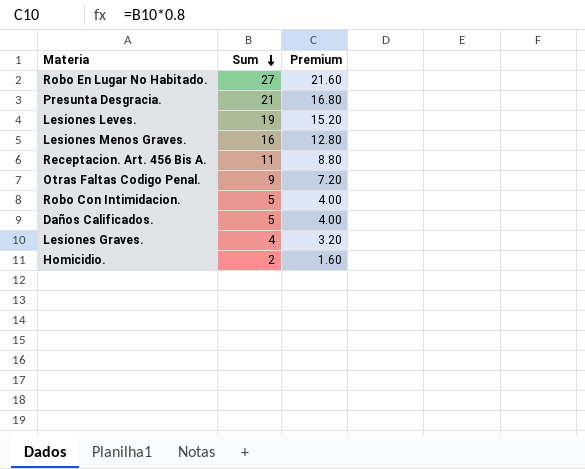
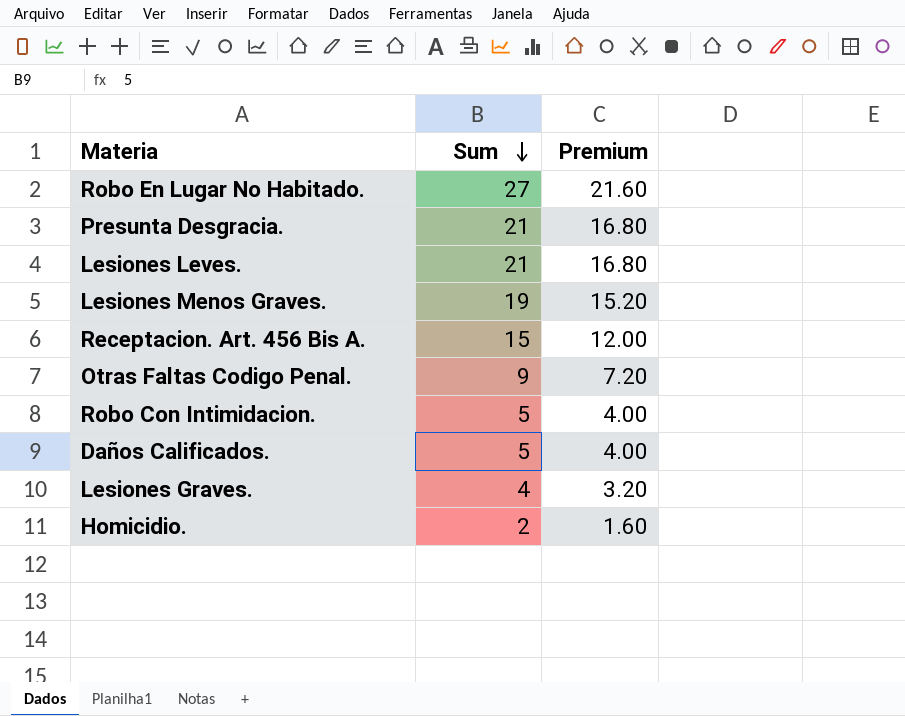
Lesiones Leves. | Sum: 19 -> 21
Lesiones Leves. | Premium: 15.20 -> 16.80
Lesiones Menos Graves. | Sum: 16 -> 19
Lesiones Menos Graves. | Premium: 12.80 -> 15.20
Receptacion. Art. 456 Bis A. | Sum: 11 -> 15
Receptacion. Art. 456 Bis A. | Premium: 8.80 -> 12.00

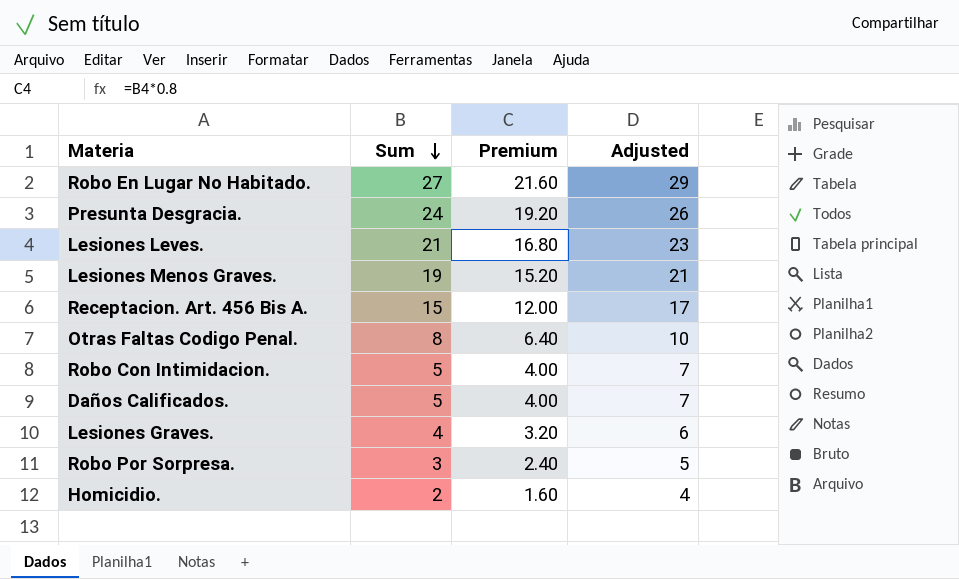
column Adjusted | formula: none -> [Sum] + 2
Presunta Desgracia. | Sum: 21 -> 24
Presunta Desgracia. | Premium: 16.80 -> 19.20
Otras Faltas Codigo Penal. | Sum: 9 -> 8
Otras Faltas Codigo Penal. | Premium: 7.20 -> 6.40
row Robo Por Sorpresa.: none -> 3 | 2.40 | 5

